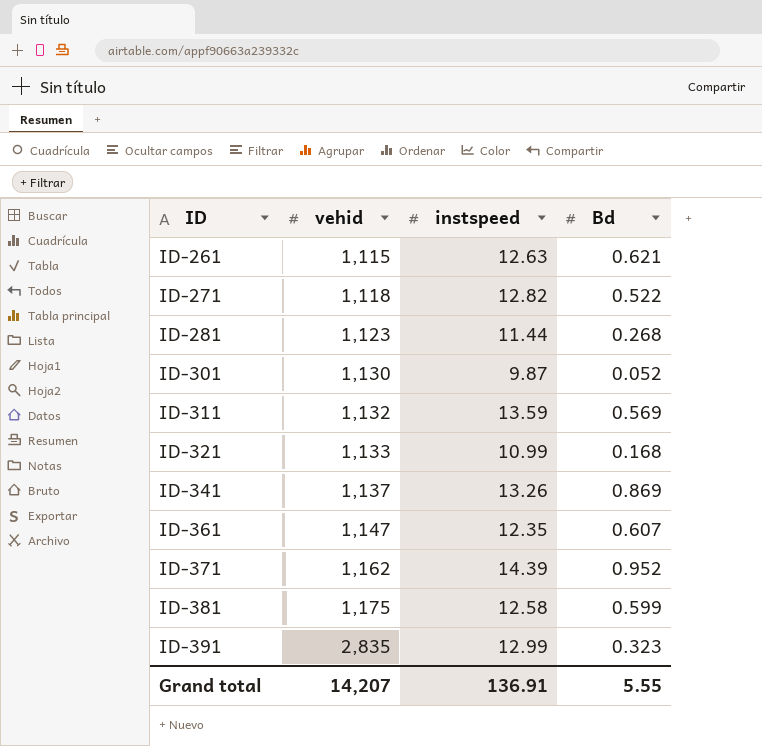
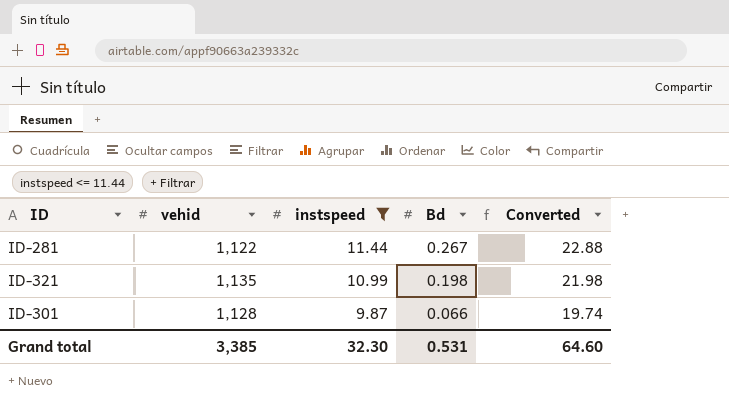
filter: none -> instspeed <= 11.44
row order: ID ascending -> instspeed descending
column Converted | formula: none -> [instspeed] * 2
ID-281 | vehid: 1,123 -> 1,122
ID-281 | Bd: 0.268 -> 0.267
ID-321 | vehid: 1,133 -> 1,135
ID-321 | Bd: 0.168 -> 0.198
ID-301 | vehid: 1,130 -> 1,128
ID-301 | Bd: 0.052 -> 0.066
Grand total | vehid: 14,207 -> 3,385
Grand total | instspeed: 136.91 -> 32.30
Grand total | Bd: 5.55 -> 0.531

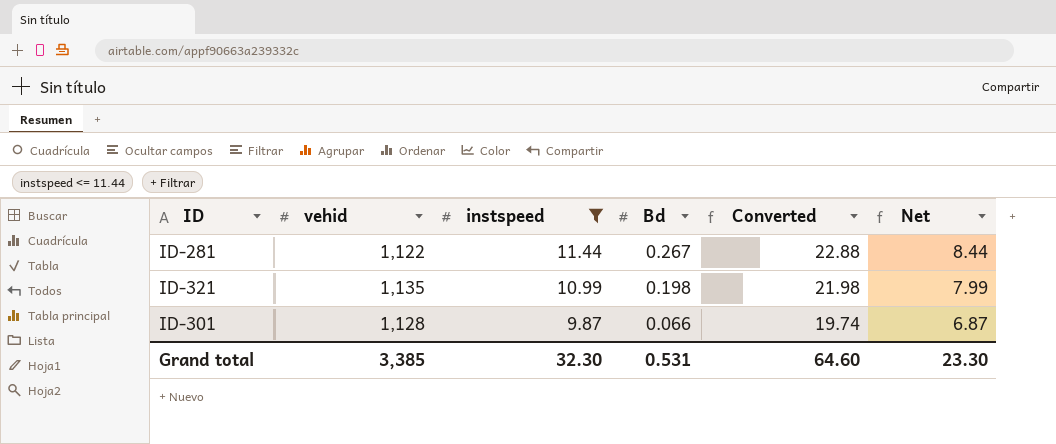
column Net | formula: none -> [instspeed] - 3

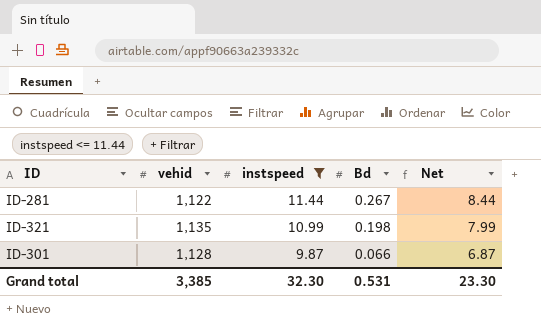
column Converted | formula: [instspeed] * 2 -> none

